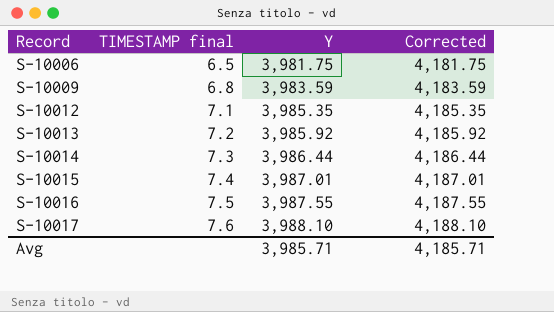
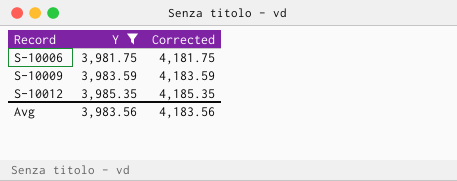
filter: none -> Y <= 3,985.35
column TIMESTAMP final | position: 2 -> none
Avg | Y: 3,985.71 -> 3,983.56
Avg | Corrected: 4,185.71 -> 4,183.56

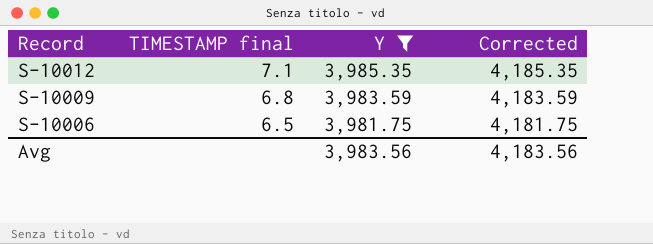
row order: Record ascending -> Record descending
column TIMESTAMP final | position: none -> 2

